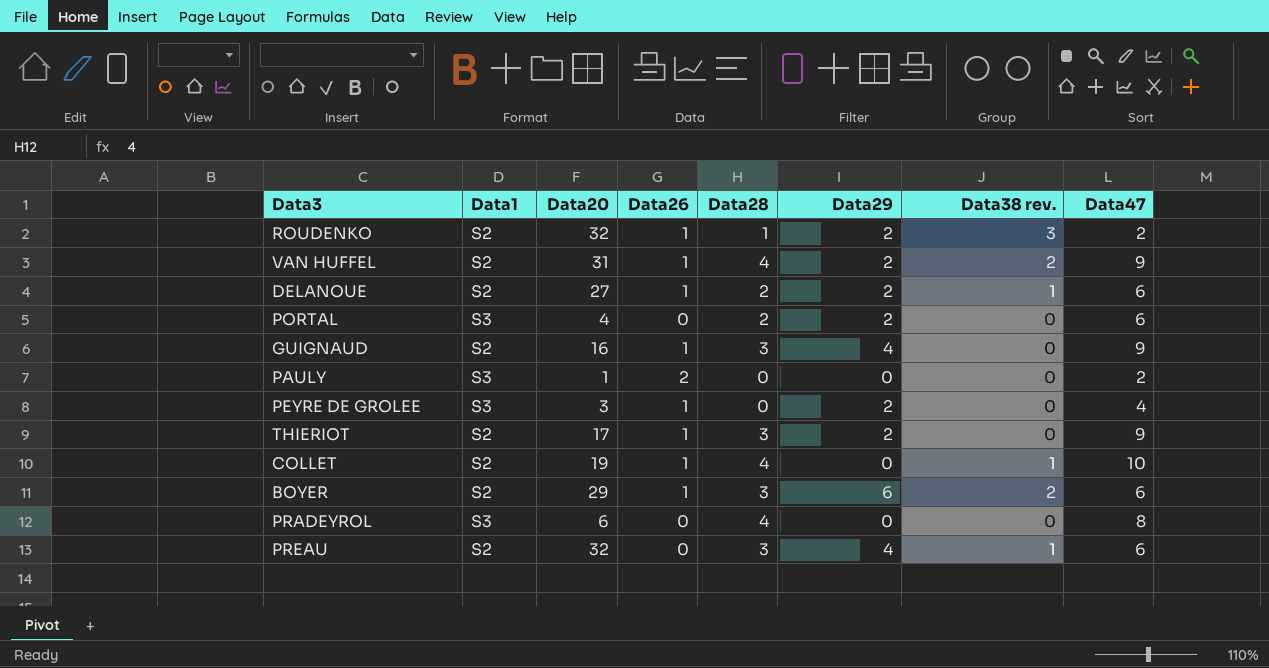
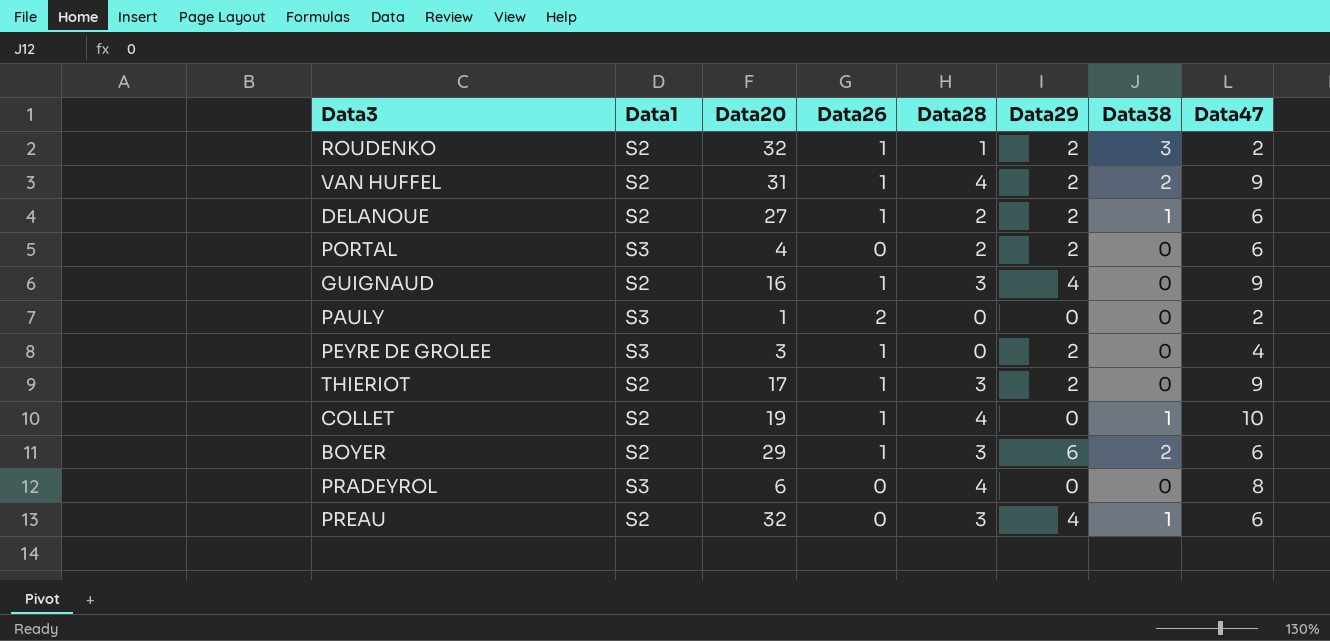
column name: Data38 rev. -> Data38

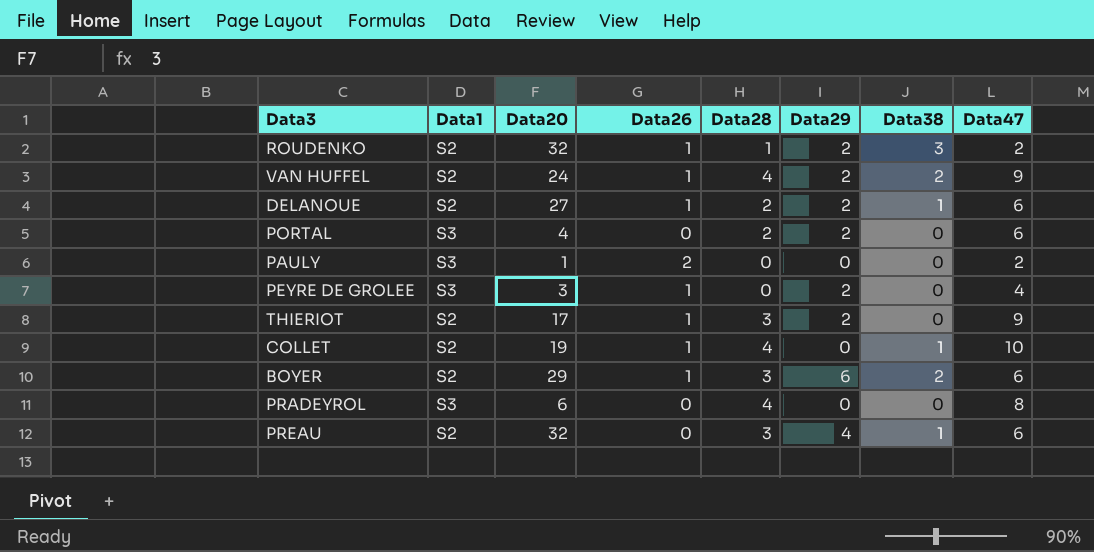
row GUIGNAUD: S2 | 16 | 1 | 3 | 4 | 0 | 9 -> none
VAN HUFFEL | Data20: 31 -> 24

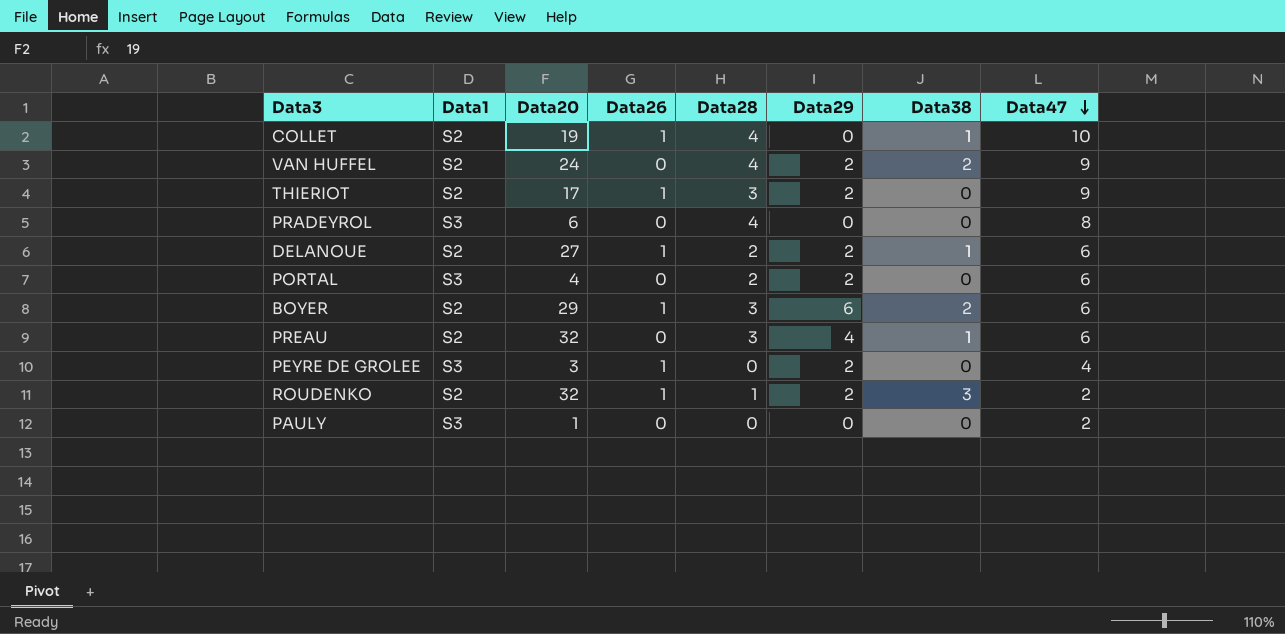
row order: none -> Data47 descending
VAN HUFFEL | Data26: 1 -> 0
PAULY | Data26: 2 -> 0

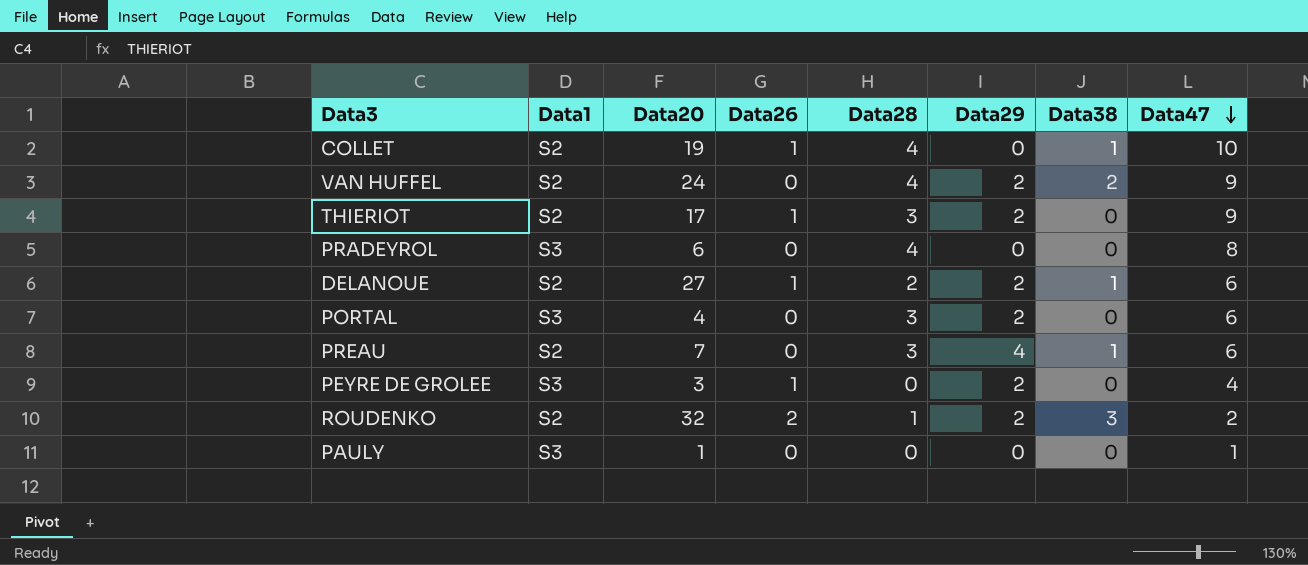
row BOYER: S2 | 29 | 1 | 3 | 6 | 2 | 6 -> none
PORTAL | Data28: 2 -> 3
PREAU | Data20: 32 -> 7
ROUDENKO | Data26: 1 -> 2
PAULY | Data47: 2 -> 1

